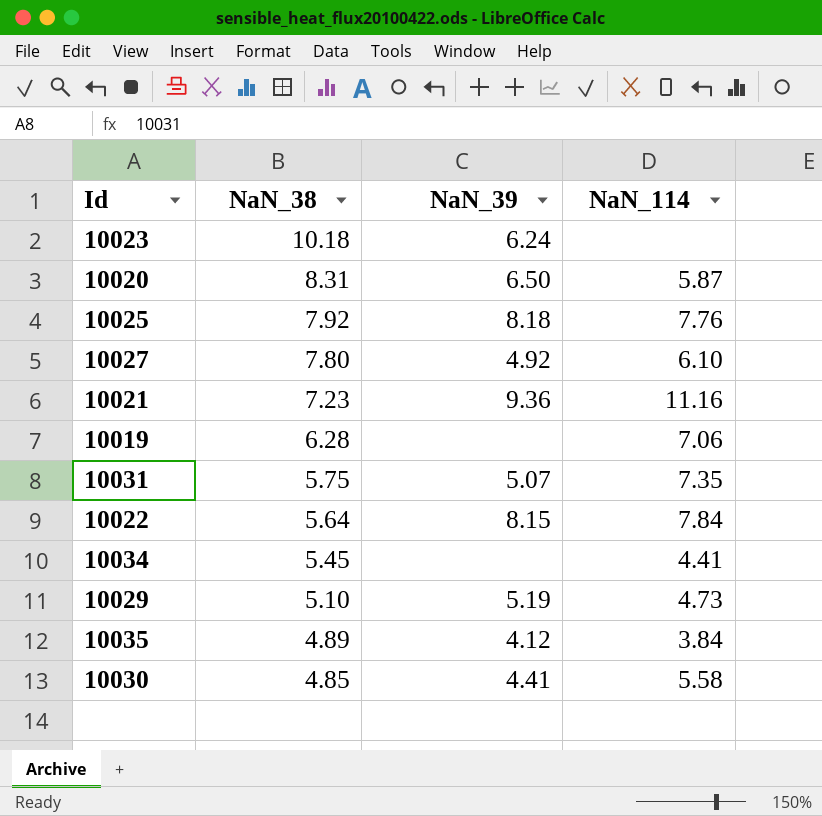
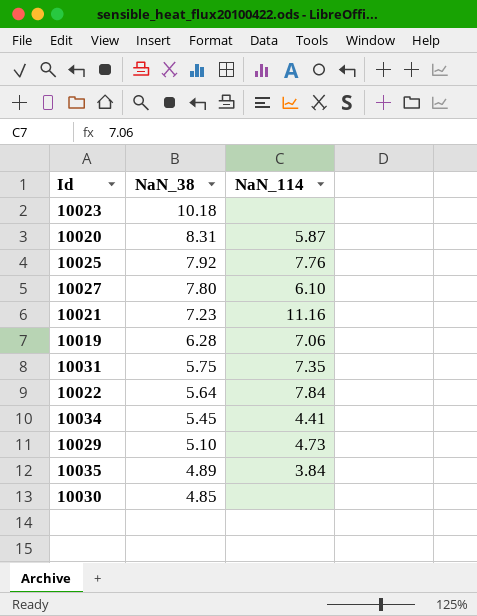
column NaN_39 | position: 3 -> none
10030 | NaN_114: 5.58 -> none

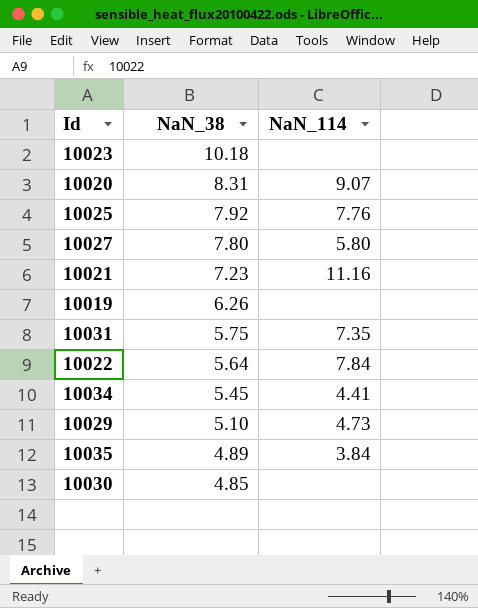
10020 | NaN_114: 5.87 -> 9.07
10027 | NaN_114: 6.10 -> 5.80
10019 | NaN_38: 6.28 -> 6.26
10019 | NaN_114: 7.06 -> none

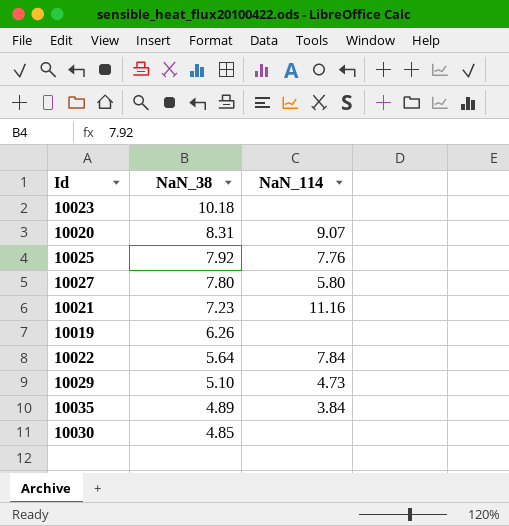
row 10031: 5.75 | 7.35 -> none
row 10034: 5.45 | 4.41 -> none

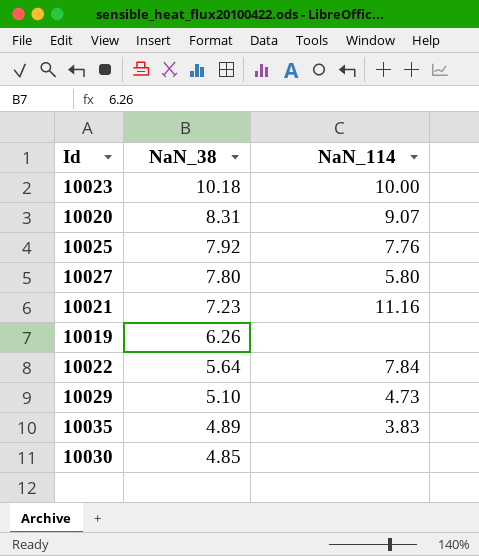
10023 | NaN_114: none -> 10.00
10035 | NaN_114: 3.84 -> 3.83

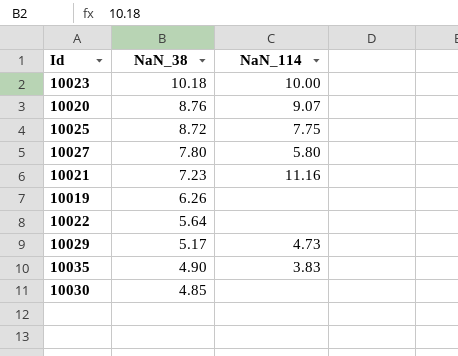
10020 | NaN_38: 8.31 -> 8.76
10025 | NaN_38: 7.92 -> 8.72
10025 | NaN_114: 7.76 -> 7.75
10022 | NaN_114: 7.84 -> none
10029 | NaN_38: 5.10 -> 5.17
10035 | NaN_38: 4.89 -> 4.90

